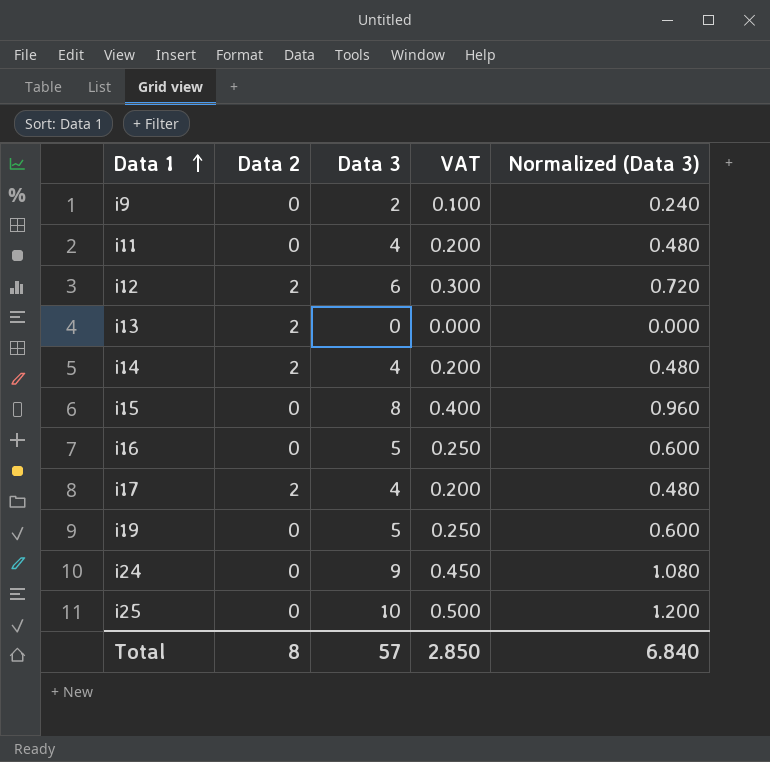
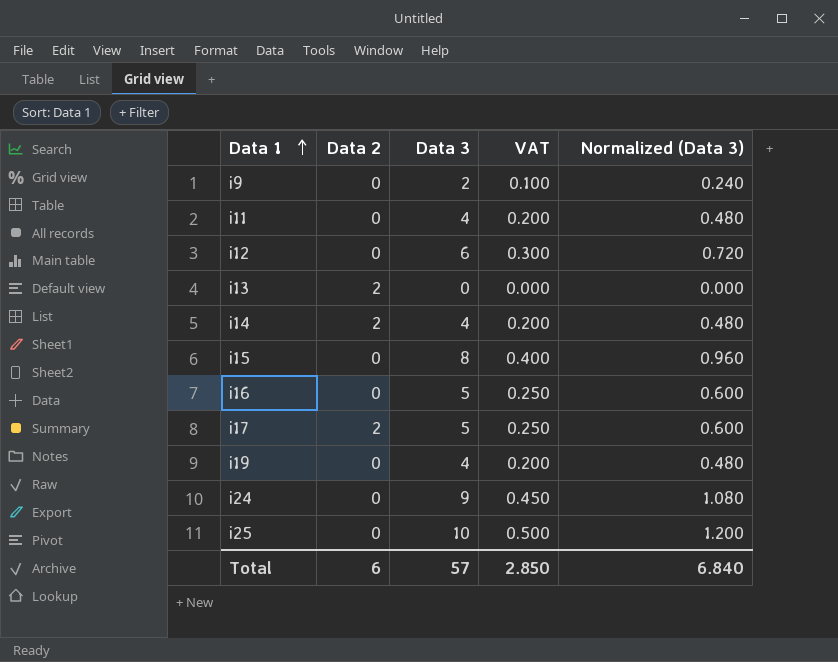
i12 | Data 2: 2 -> 0
i17 | Data 3: 4 -> 5
i17 | VAT: 0.200 -> 0.250
i17 | Normalized (Data 3): 0.480 -> 0.600
i19 | Data 3: 5 -> 4
i19 | VAT: 0.250 -> 0.200
i19 | Normalized (Data 3): 0.600 -> 0.480
Total | Data 2: 8 -> 6

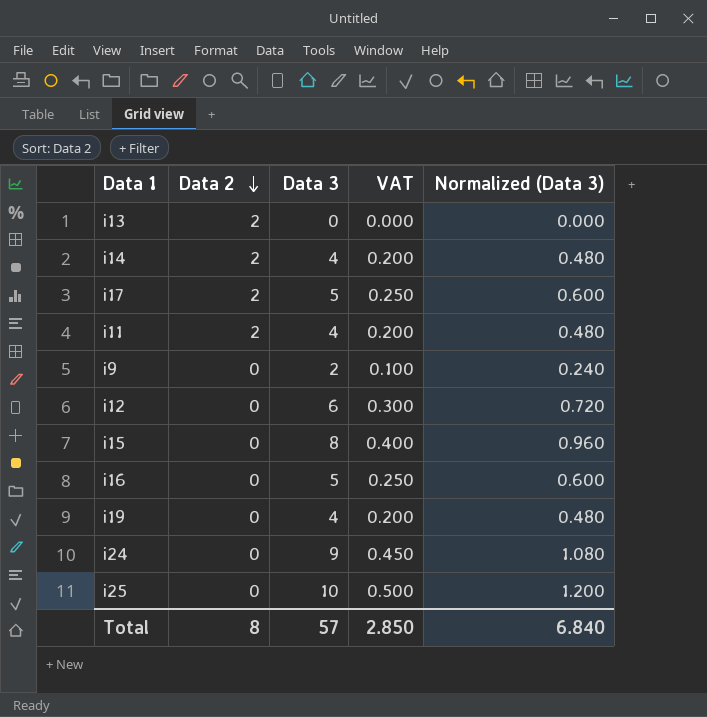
row order: Data 1 ascending -> Data 2 descending
i11 | Data 2: 0 -> 2
Total | Data 2: 6 -> 8

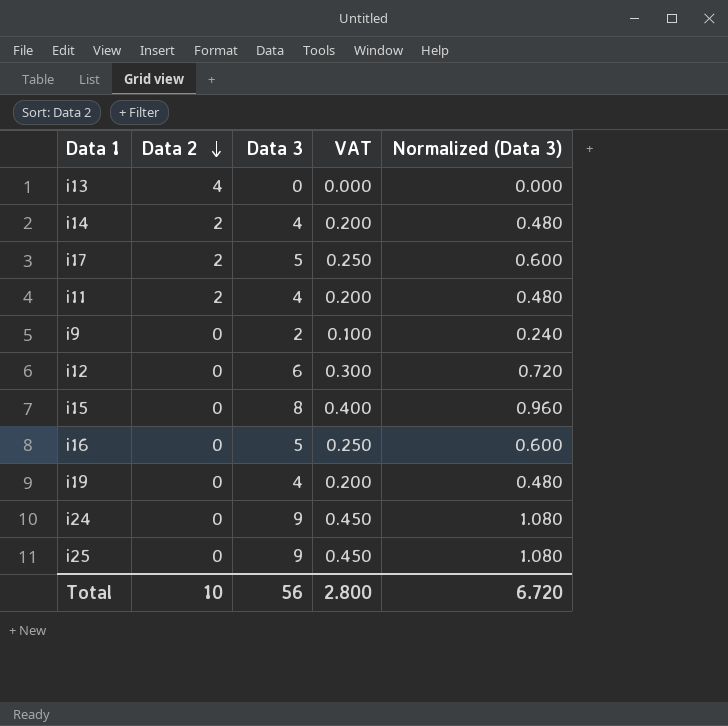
i13 | Data 2: 2 -> 4
i25 | Data 3: 10 -> 9
i25 | VAT: 0.500 -> 0.450
i25 | Normalized (Data 3): 1.200 -> 1.080
Total | Data 2: 8 -> 10
Total | Data 3: 57 -> 56
Total | VAT: 2.850 -> 2.800
Total | Normalized (Data 3): 6.840 -> 6.720

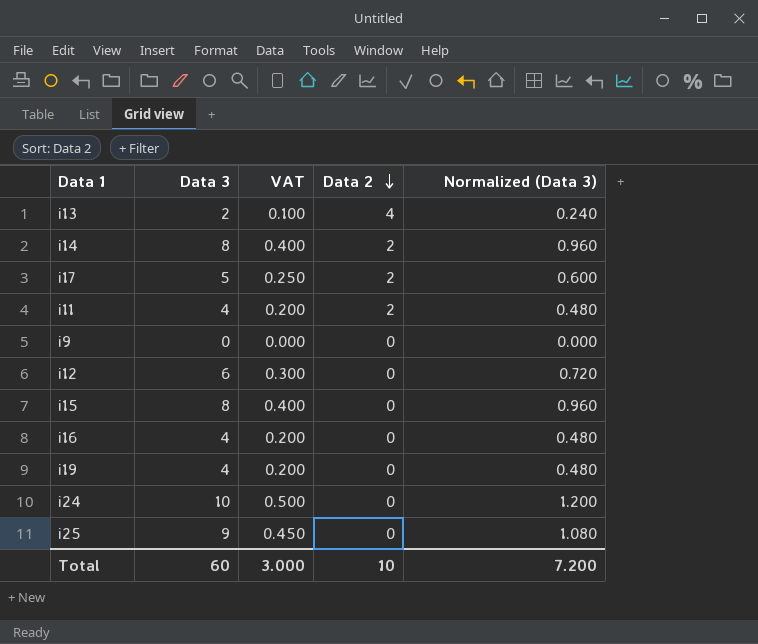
column Data 2 | position: 2 -> 4
i13 | Data 3: 0 -> 2
i13 | VAT: 0.000 -> 0.100
i13 | Normalized (Data 3): 0.000 -> 0.240
i14 | Data 3: 4 -> 8
i14 | VAT: 0.200 -> 0.400
i14 | Normalized (Data 3): 0.480 -> 0.960
i9 | Data 3: 2 -> 0
i9 | VAT: 0.100 -> 0.000
i9 | Normalized (Data 3): 0.240 -> 0.000
i16 | Data 3: 5 -> 4
i16 | VAT: 0.250 -> 0.200
i16 | Normalized (Data 3): 0.600 -> 0.480
i24 | Data 3: 9 -> 10
i24 | VAT: 0.450 -> 0.500
i24 | Normalized (Data 3): 1.080 -> 1.200
Total | Data 3: 56 -> 60
Total | VAT: 2.800 -> 3.000
Total | Normalized (Data 3): 6.720 -> 7.200

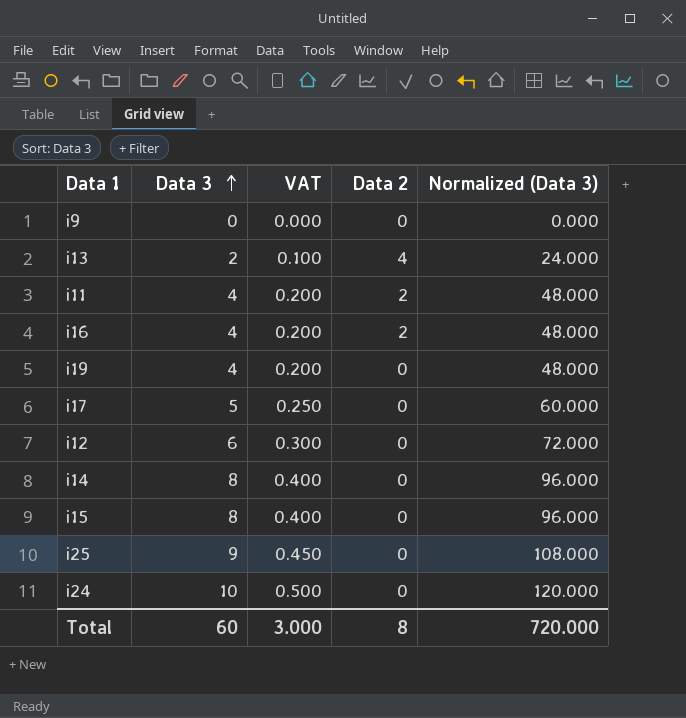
row order: Data 2 descending -> Data 3 ascending
column Normalized (Data 3) | formula: [Data 3] * 0.12 -> [Data 3] * 12
i16 | Data 2: 0 -> 2
i17 | Data 2: 2 -> 0
i14 | Data 2: 2 -> 0
Total | Data 2: 10 -> 8
Total | Normalized (Data 3): 7.200 -> 720.000

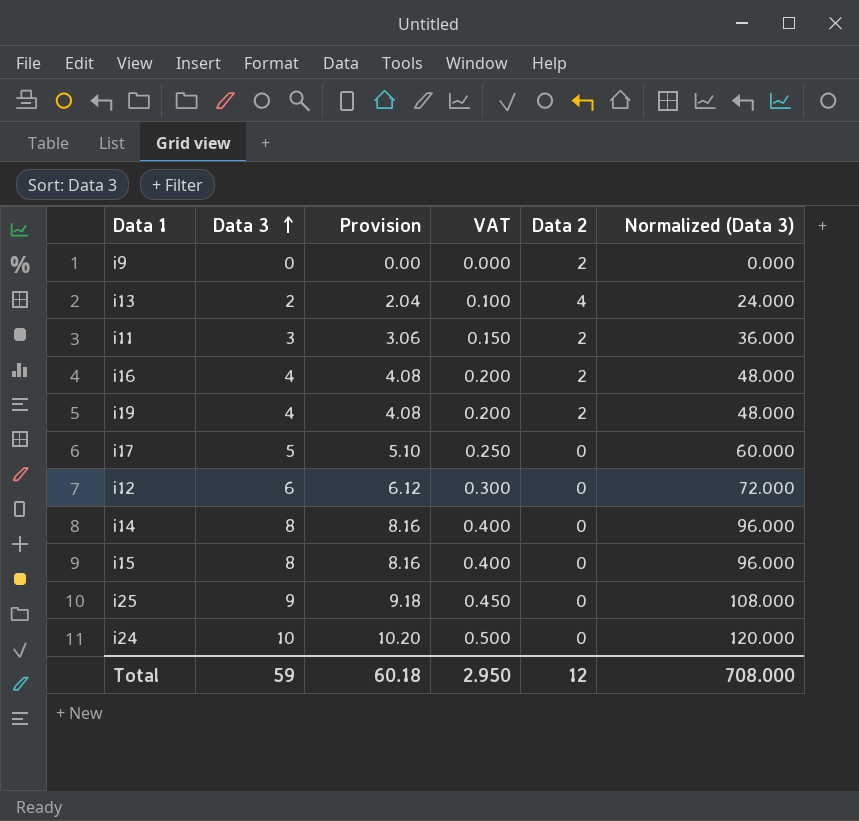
column Provision | formula: none -> [Data 3] * 1.02
i9 | Data 2: 0 -> 2
i11 | Data 3: 4 -> 3
i11 | VAT: 0.200 -> 0.150
i11 | Normalized (Data 3): 48.000 -> 36.000
i19 | Data 2: 0 -> 2
Total | Data 3: 60 -> 59
Total | VAT: 3.000 -> 2.950
Total | Data 2: 8 -> 12
Total | Normalized (Data 3): 720.000 -> 708.000

